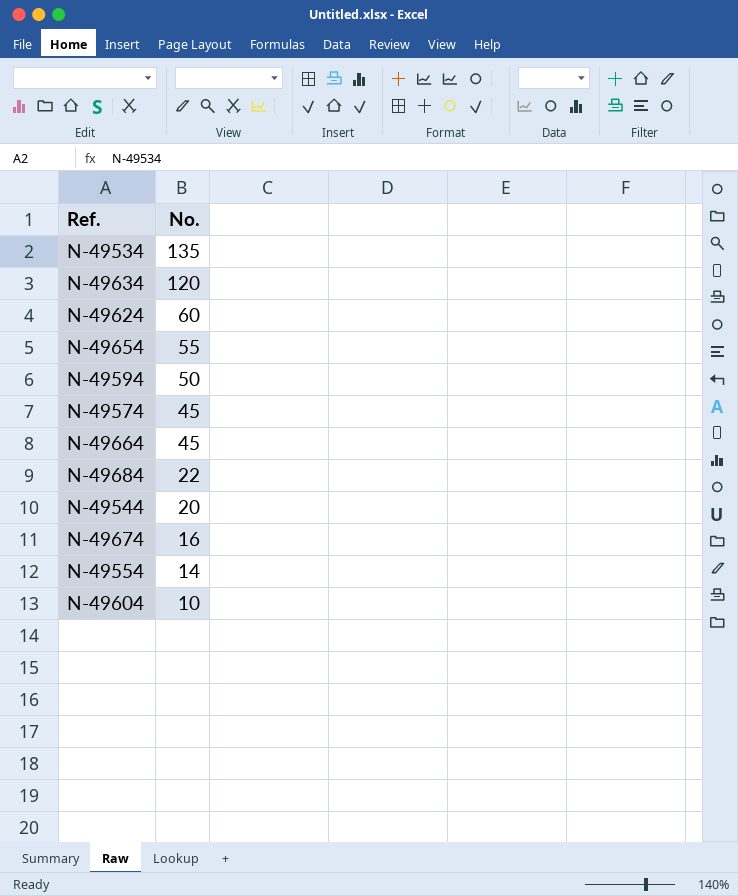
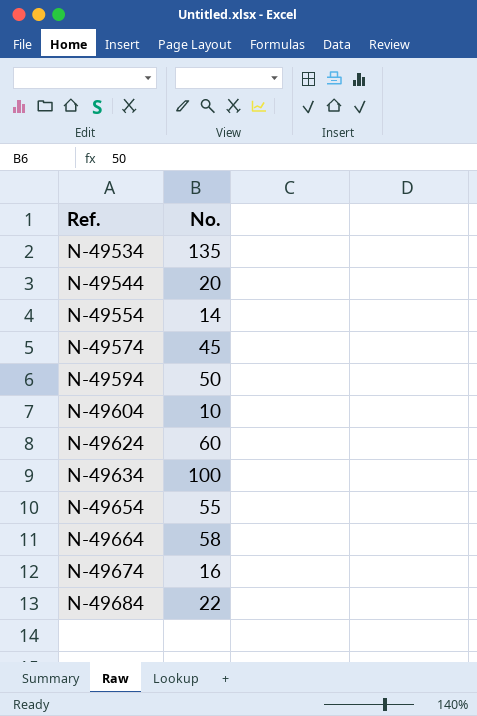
row order: No. descending -> Ref. ascending
N-49634 | No.: 120 -> 100
N-49664 | No.: 45 -> 58

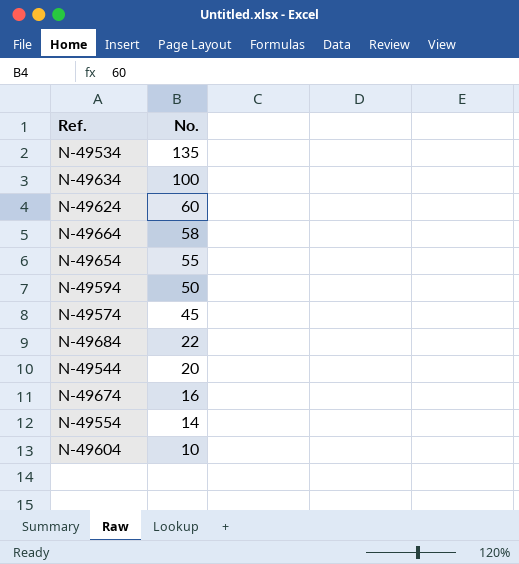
row order: Ref. ascending -> No. descending

